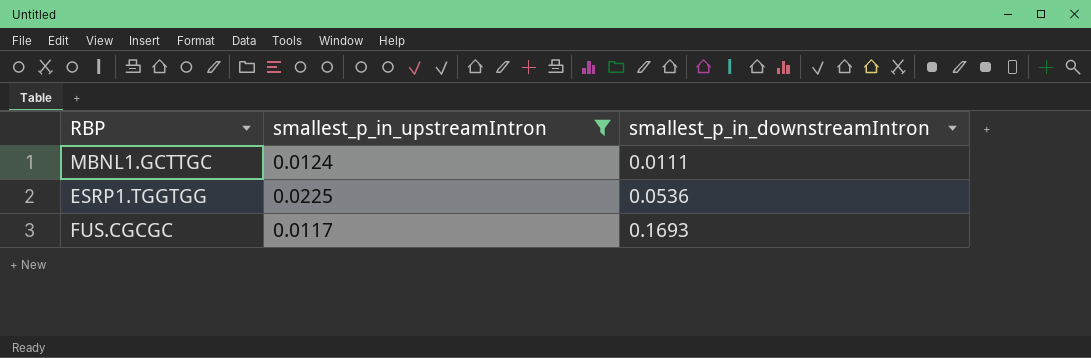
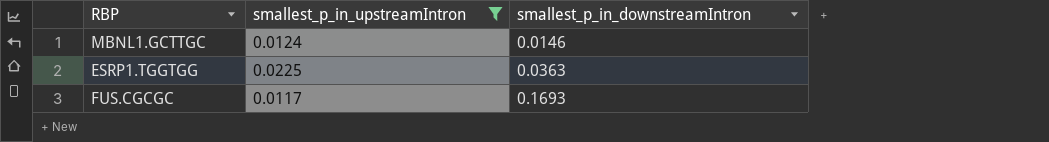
MBNL1.GCTTGC | smallest_p_in_downstreamIntron: 0.0111 -> 0.0146
ESRP1.TGGTGG | smallest_p_in_downstreamIntron: 0.0536 -> 0.0363

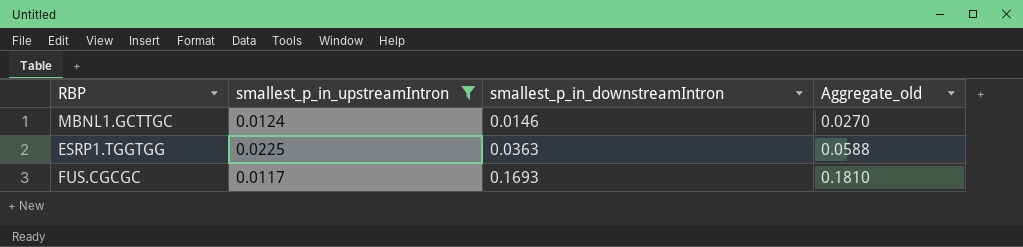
column Aggregate_old | formula: none -> [smallest_p_in_upstreamIntron] + [smallest_p_in_downstreamIntron]

